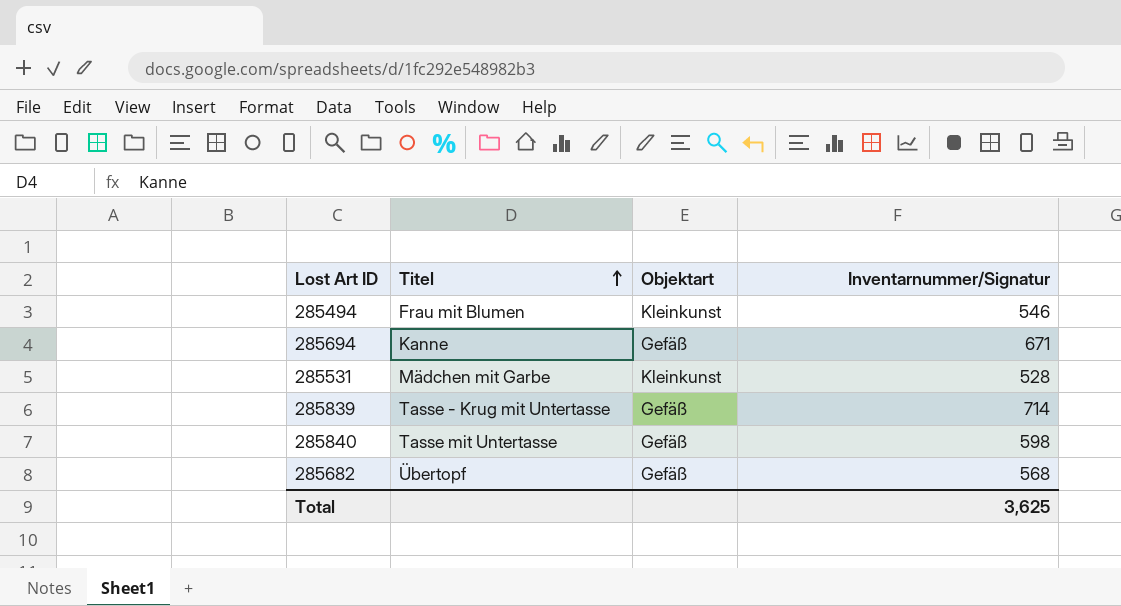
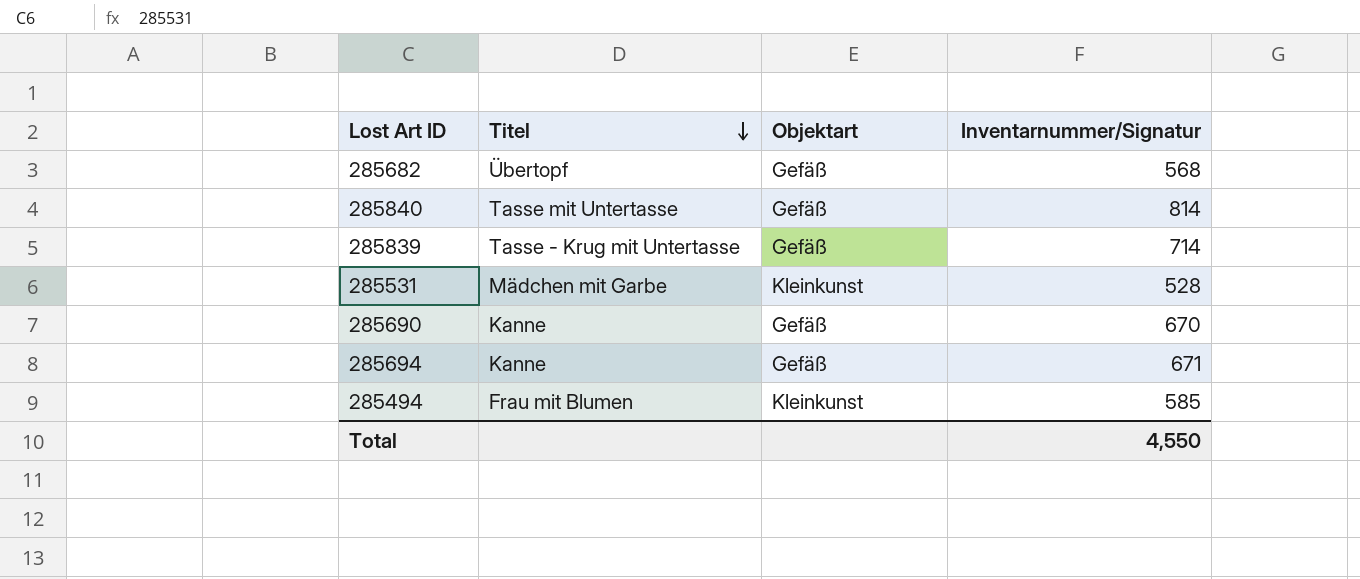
row order: Titel ascending -> Titel descending
285840 | Inventarnummer/Signatur: 598 -> 814
row 285690: none -> Kanne | Gefäß | 670
285494 | Inventarnummer/Signatur: 546 -> 585
Total | Inventarnummer/Signatur: 3,625 -> 4,550

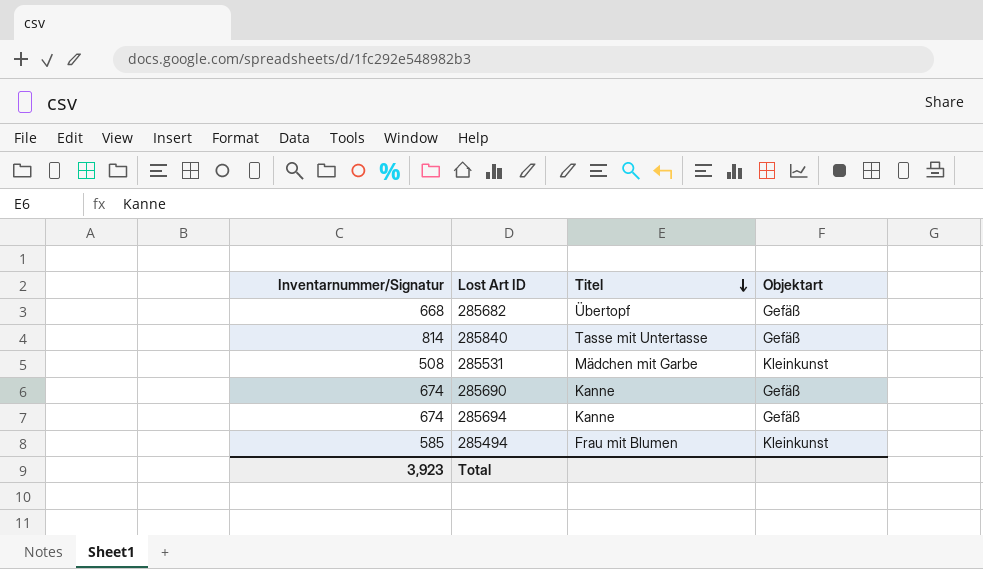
column Inventarnummer/Signatur | position: 4 -> 1
row 285839: Tasse - Krug mit Untertasse | Gefäß | 714 -> none
285682 | Inventarnummer/Signatur: 568 -> 668
285531 | Inventarnummer/Signatur: 528 -> 508
285690 | Inventarnummer/Signatur: 670 -> 674
285694 | Inventarnummer/Signatur: 671 -> 674
Total | Inventarnummer/Signatur: 4,550 -> 3,923

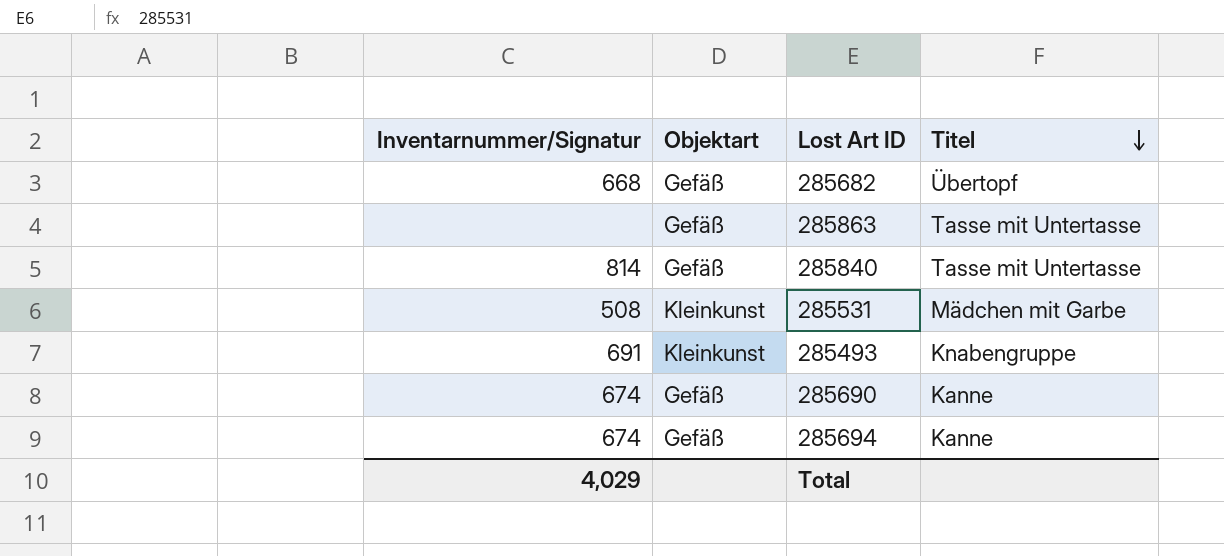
column Objektart | position: 4 -> 2
row 285494: 585 | Frau mit Blumen | Kleinkunst -> none
row 285863: none -> none | Gefäß | Tasse mit Untertasse
row 285493: none -> 691 | Kleinkunst | Knabengruppe
Total | Inventarnummer/Signatur: 3,923 -> 4,029

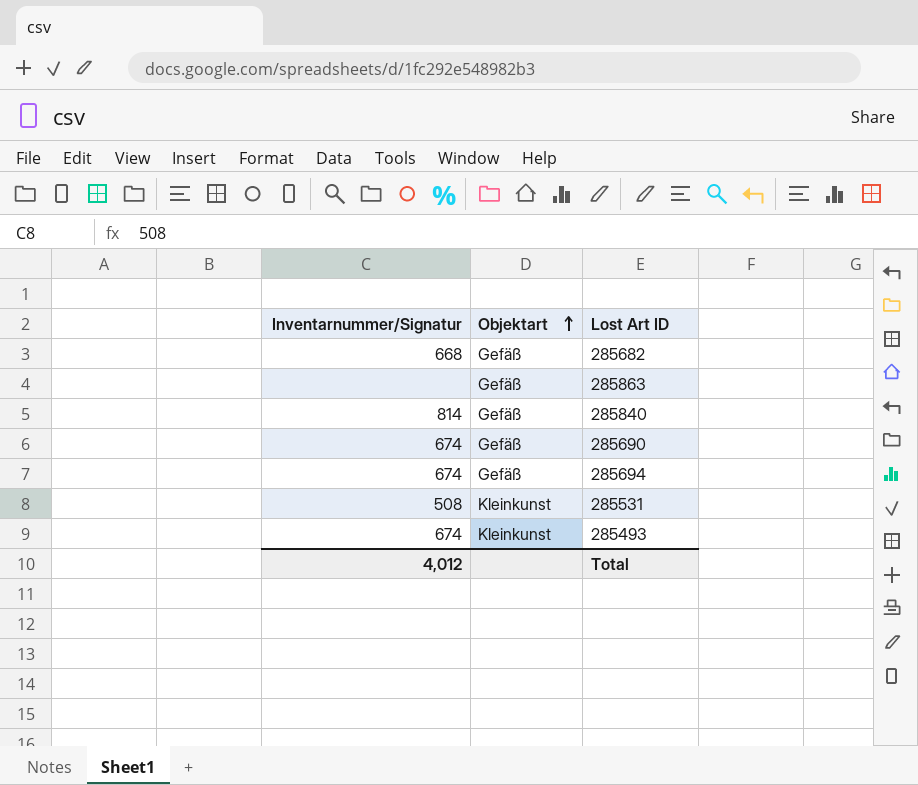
row order: Titel descending -> Objektart ascending
column Titel | position: 4 -> none
285493 | Inventarnummer/Signatur: 691 -> 674
Total | Inventarnummer/Signatur: 4,029 -> 4,012

